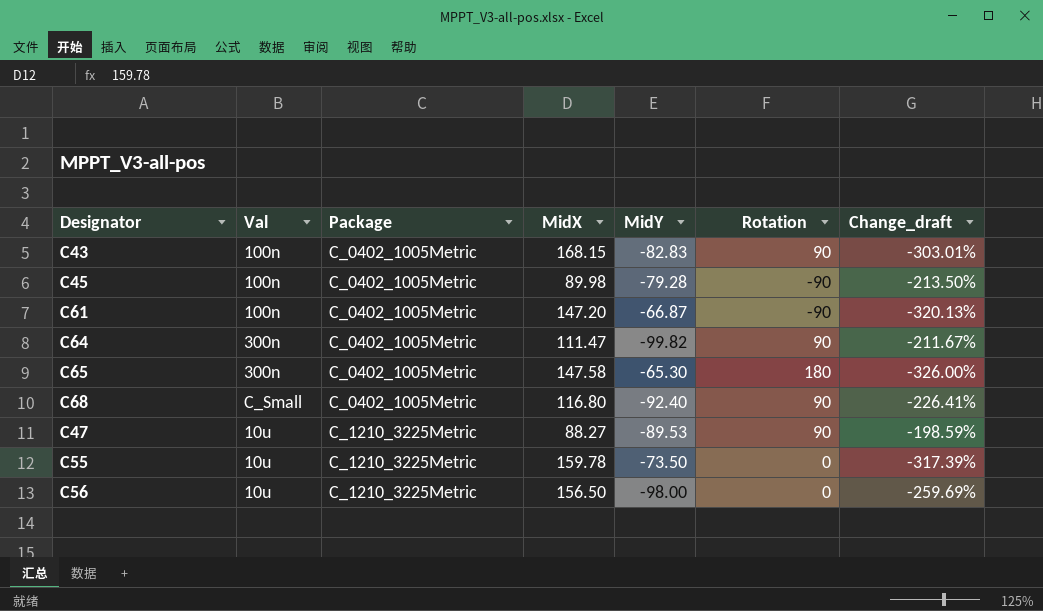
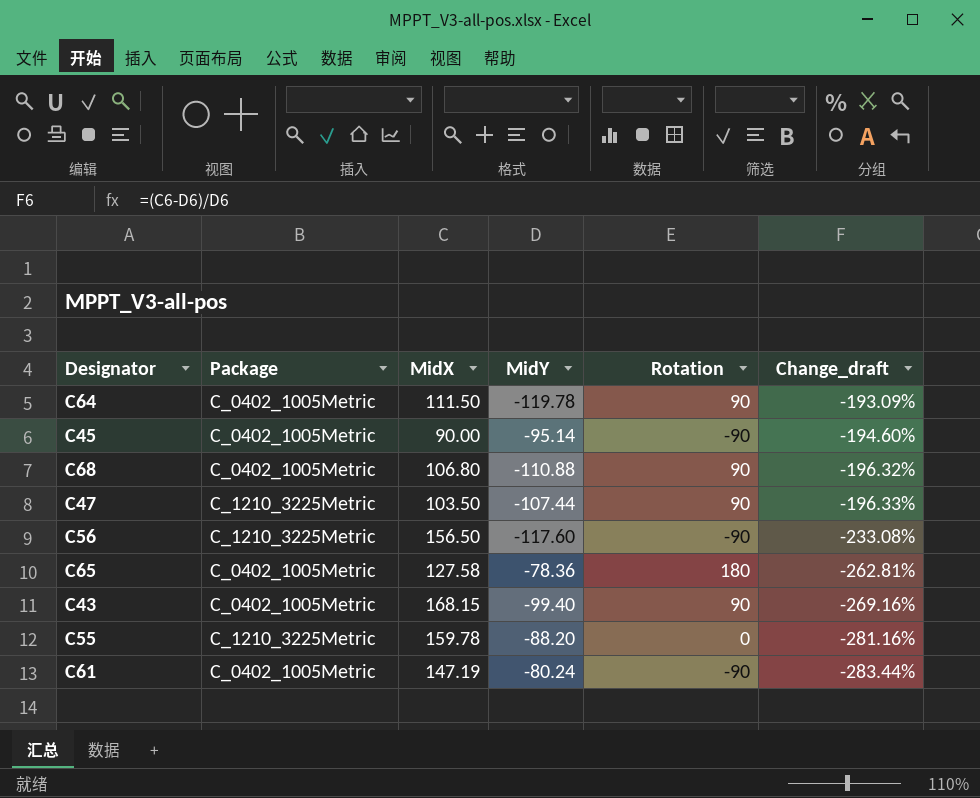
row order: Package ascending -> Change_draft descending
column Val | position: 2 -> none
C64 | MidX: 111.47 -> 111.50
C64 | MidY: -99.82 -> -119.78
C64 | Change_draft: -211.67% -> -193.09%
C45 | MidX: 89.98 -> 90.00
C45 | MidY: -79.28 -> -95.14
C45 | Change_draft: -213.50% -> -194.60%
C68 | MidX: 116.80 -> 106.80
C68 | MidY: -92.40 -> -110.88
C68 | Change_draft: -226.41% -> -196.32%
C47 | MidX: 88.27 -> 103.50
C47 | MidY: -89.53 -> -107.44
C47 | Change_draft: -198.59% -> -196.33%
C56 | MidY: -98.00 -> -117.60
C56 | Rotation: 0 -> -90
C56 | Change_draft: -259.69% -> -233.08%
C65 | MidX: 147.58 -> 127.58
C65 | MidY: -65.30 -> -78.36
C65 | Change_draft: -326.00% -> -262.81%
C43 | MidY: -82.83 -> -99.40
C43 | Change_draft: -303.01% -> -269.16%
C55 | MidY: -73.50 -> -88.20
C55 | Change_draft: -317.39% -> -281.16%
C61 | MidX: 147.20 -> 147.19
C61 | MidY: -66.87 -> -80.24
C61 | Change_draft: -320.13% -> -283.44%

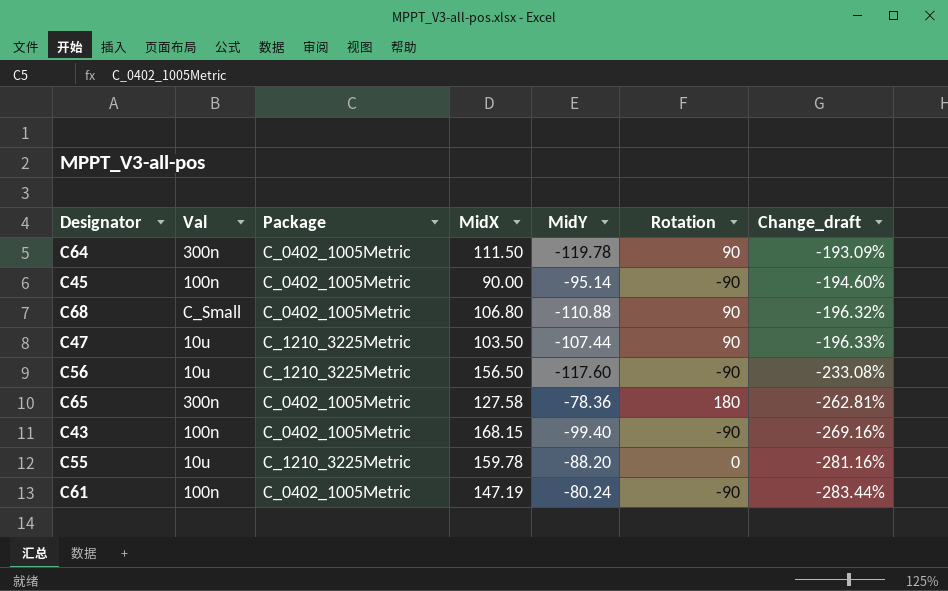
column Val | position: none -> 2
C43 | Rotation: 90 -> -90

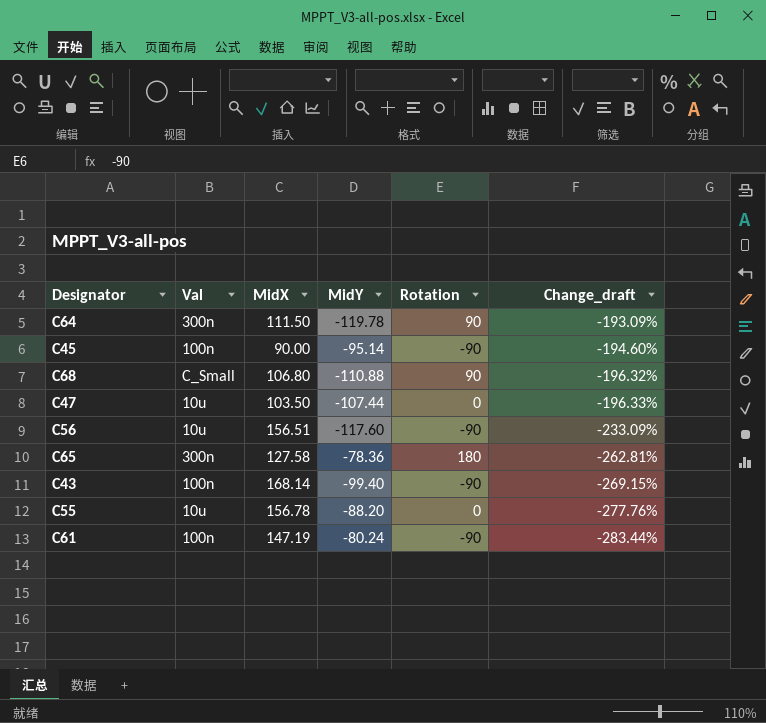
column Package | position: 3 -> none
C47 | Rotation: 90 -> 0
C56 | MidX: 156.50 -> 156.51
C56 | Change_draft: -233.08% -> -233.09%
C43 | MidX: 168.15 -> 168.14
C43 | Change_draft: -269.16% -> -269.15%
C55 | MidX: 159.78 -> 156.78
C55 | Change_draft: -281.16% -> -277.76%

